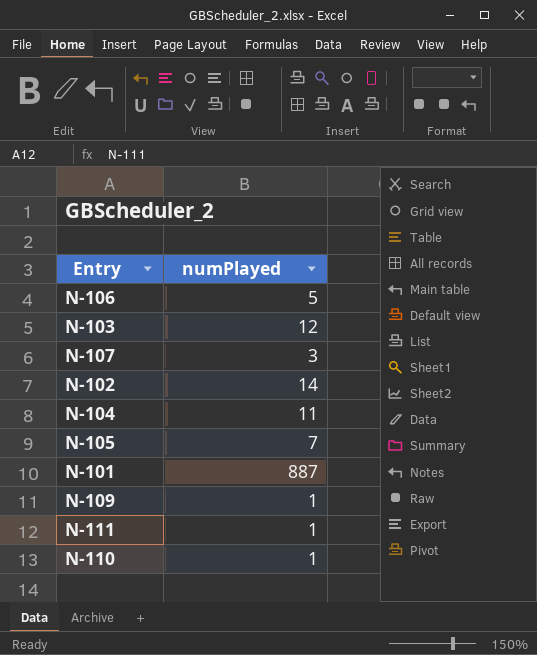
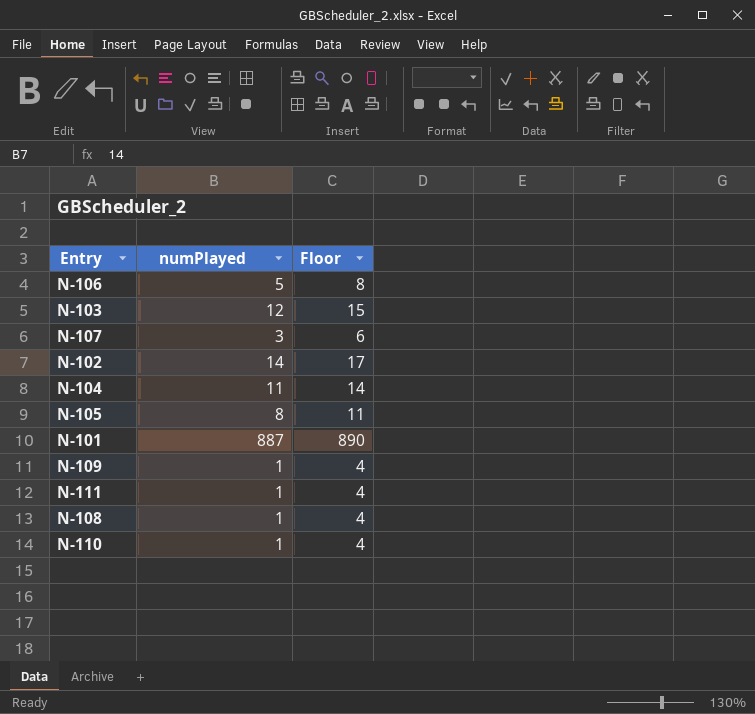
column Floor | formula: none -> [numPlayed] + 3
N-105 | numPlayed: 7 -> 8
row N-108: none -> 1 | 4

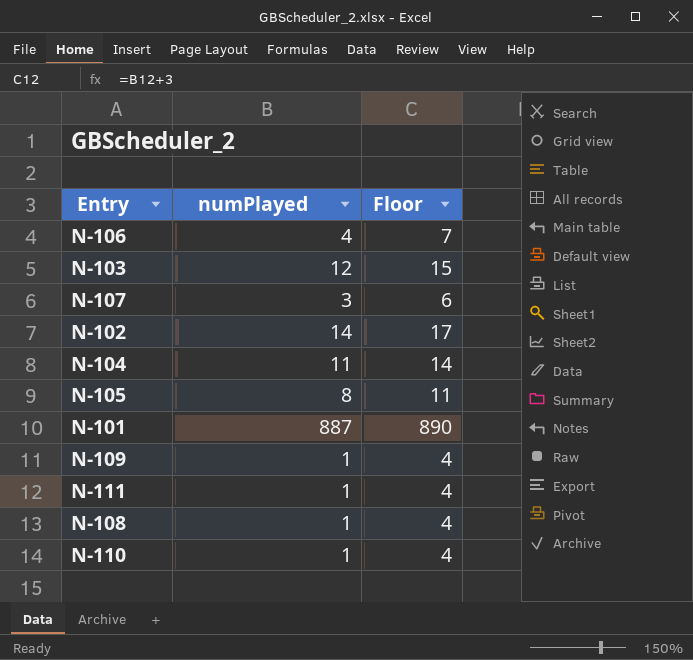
N-106 | numPlayed: 5 -> 4
N-106 | Floor: 8 -> 7

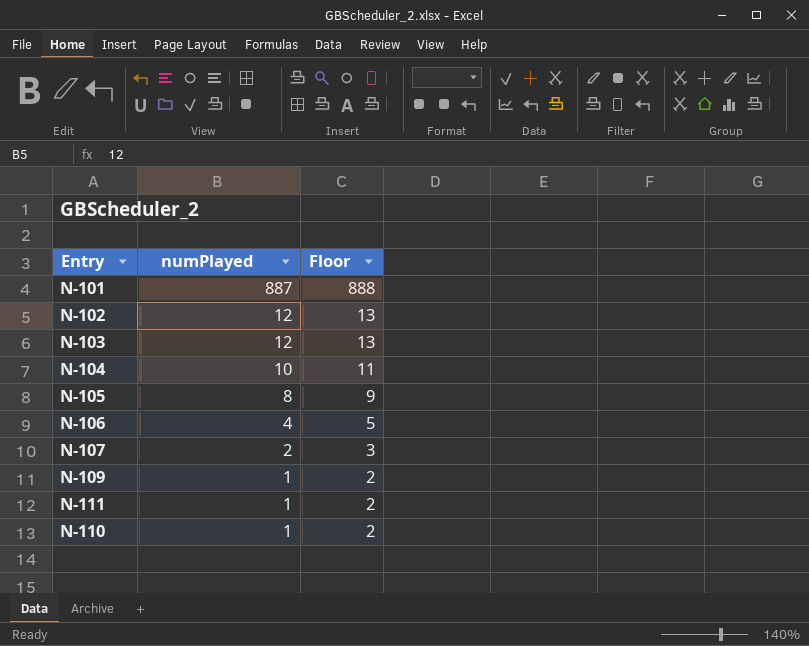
row order: none -> numPlayed descending
column Floor | formula: [numPlayed] + 3 -> [numPlayed] + 1
row N-108: 1 | 4 -> none
N-102 | numPlayed: 14 -> 12
N-104 | numPlayed: 11 -> 10
N-107 | numPlayed: 3 -> 2

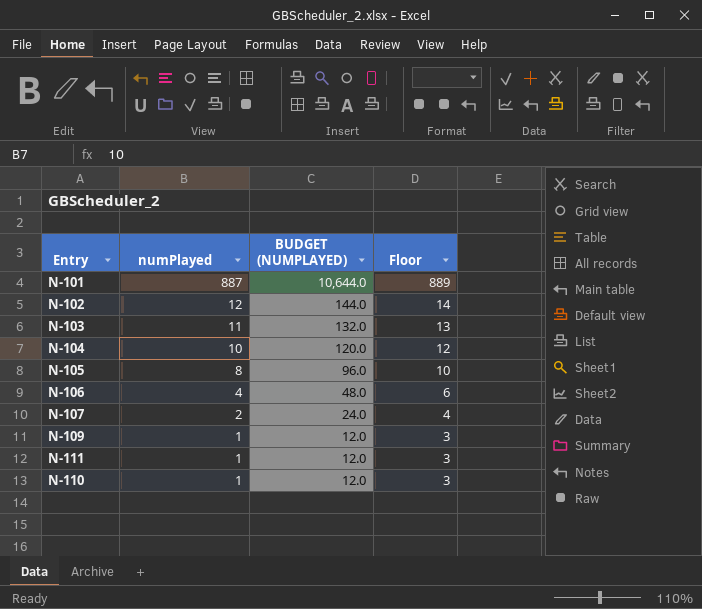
column BUDGET (NUMPLAYED) | formula: none -> [numPlayed] * 12
column Floor | formula: [numPlayed] + 1 -> [numPlayed] + 2
N-103 | numPlayed: 12 -> 11

